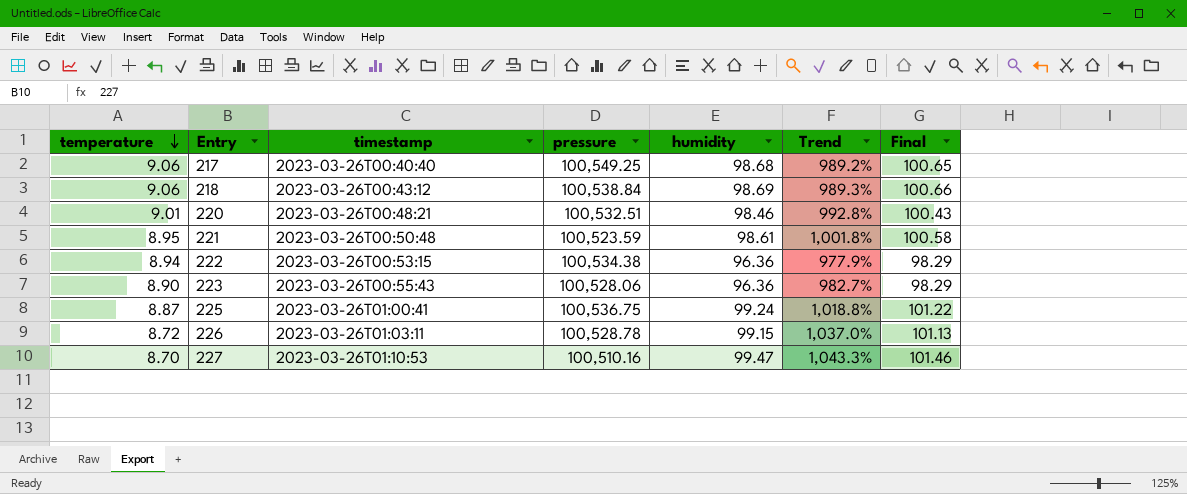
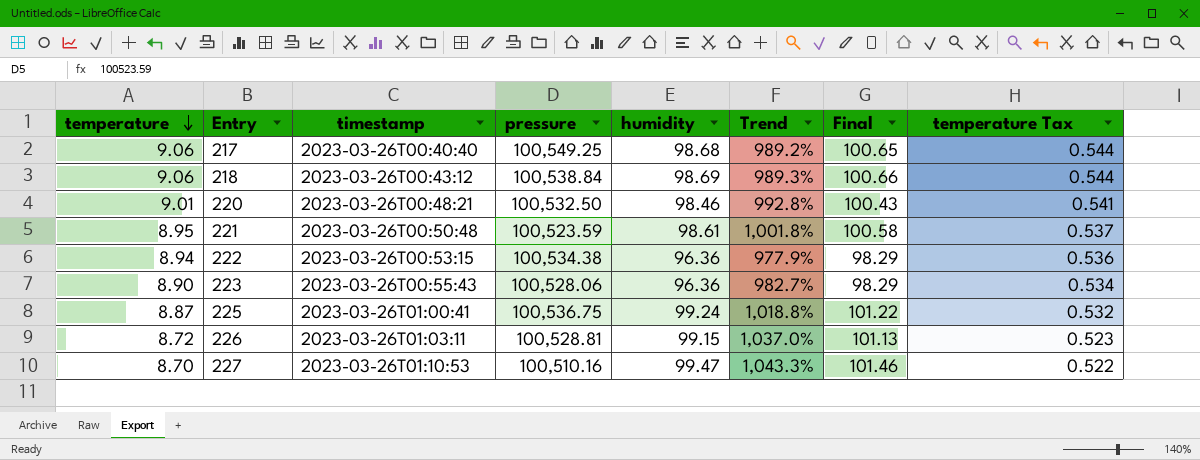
column temperature Tax | formula: none -> [temperature] * 0.06
220 | pressure: 100,532.51 -> 100,532.50
226 | pressure: 100,528.78 -> 100,528.81

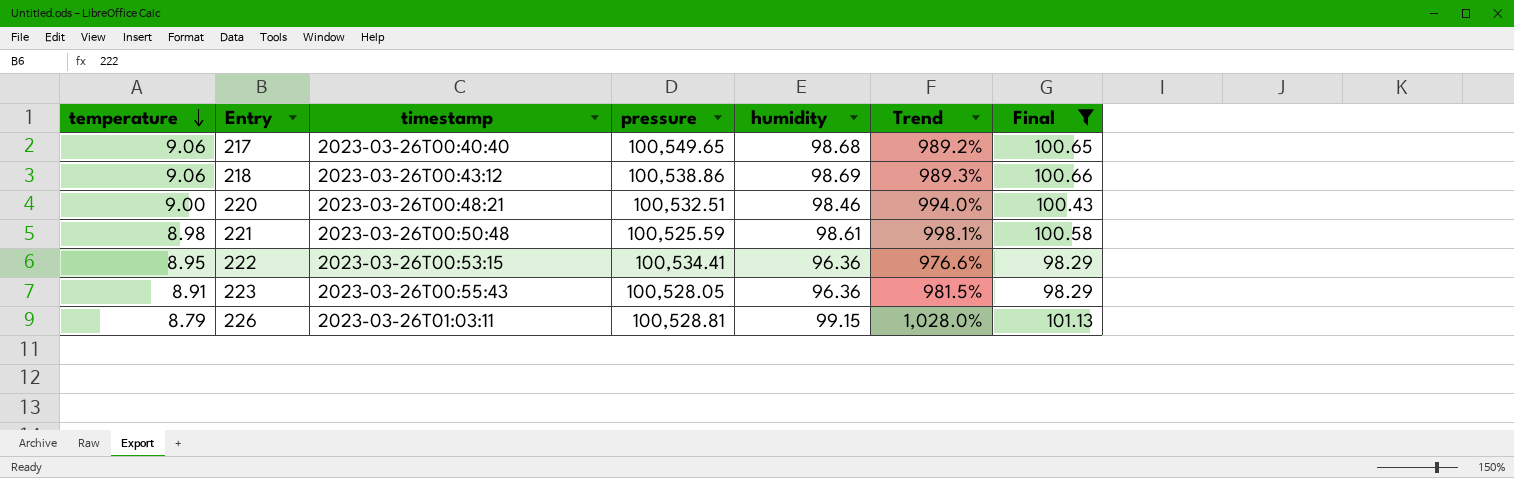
filter: none -> Final <= 101.13
column temperature Tax | formula: [temperature] * 0.06 -> none
217 | pressure: 100,549.25 -> 100,549.65
218 | pressure: 100,538.84 -> 100,538.86
220 | temperature: 9.01 -> 9.00
220 | pressure: 100,532.50 -> 100,532.51
220 | Trend: 992.8% -> 994.0%
221 | temperature: 8.95 -> 8.98
221 | pressure: 100,523.59 -> 100,525.59
221 | Trend: 1,001.8% -> 998.1%
222 | temperature: 8.94 -> 8.95
222 | pressure: 100,534.38 -> 100,534.41
222 | Trend: 977.9% -> 976.6%
223 | temperature: 8.90 -> 8.91
223 | pressure: 100,528.06 -> 100,528.05
223 | Trend: 982.7% -> 981.5%
226 | temperature: 8.72 -> 8.79
226 | Trend: 1,037.0% -> 1,028.0%

